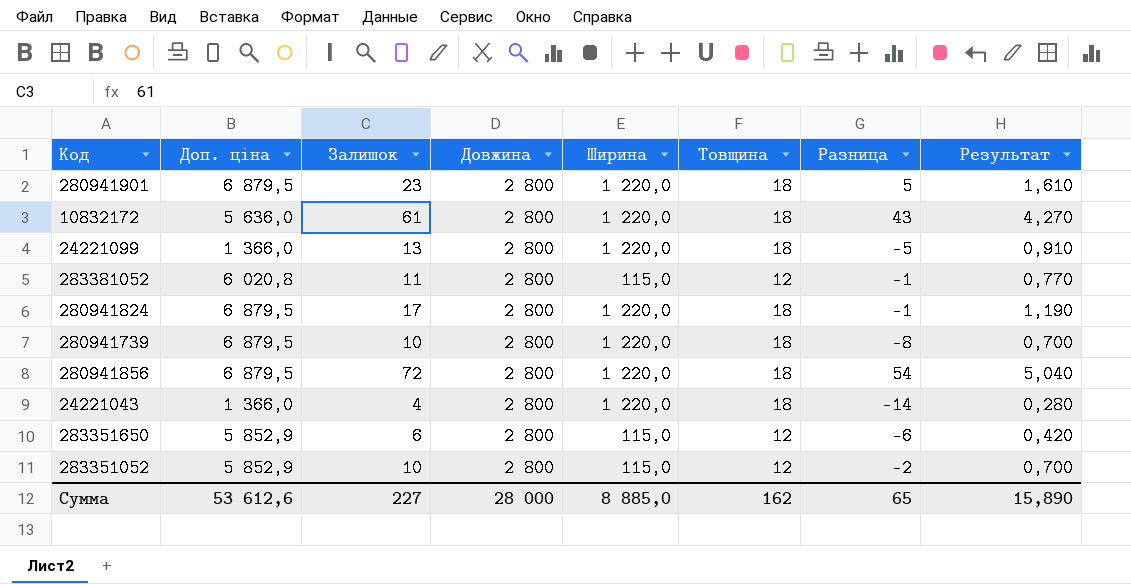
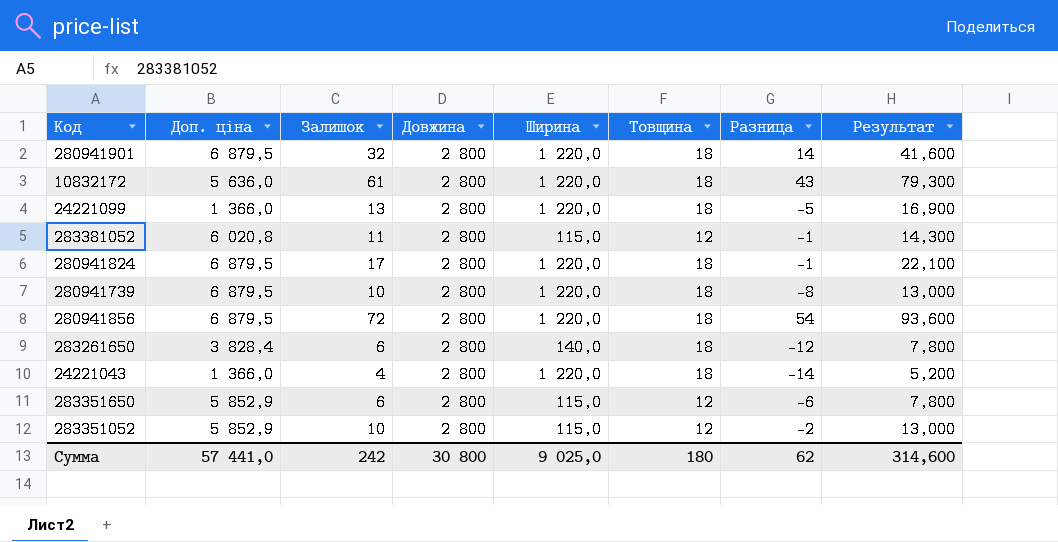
column Результат | formula: [Залишок] * 0,07 -> [Залишок] * 1,3
280941901 | Залишок: 23 -> 32
280941901 | Разница: 5 -> 14
row 283261650: none -> 3 828,4 | 6 | 2 800 | 140,0 | 18 | -12 | 7,800
Сумма | Доп. ціна: 53 612,6 -> 57 441,0
Сумма | Залишок: 227 -> 242
Сумма | Довжина: 28 000 -> 30 800
Сумма | Ширина: 8 885,0 -> 9 025,0
Сумма | Товщина: 162 -> 180
Сумма | Разница: 65 -> 62
Сумма | Результат: 15,890 -> 314,600

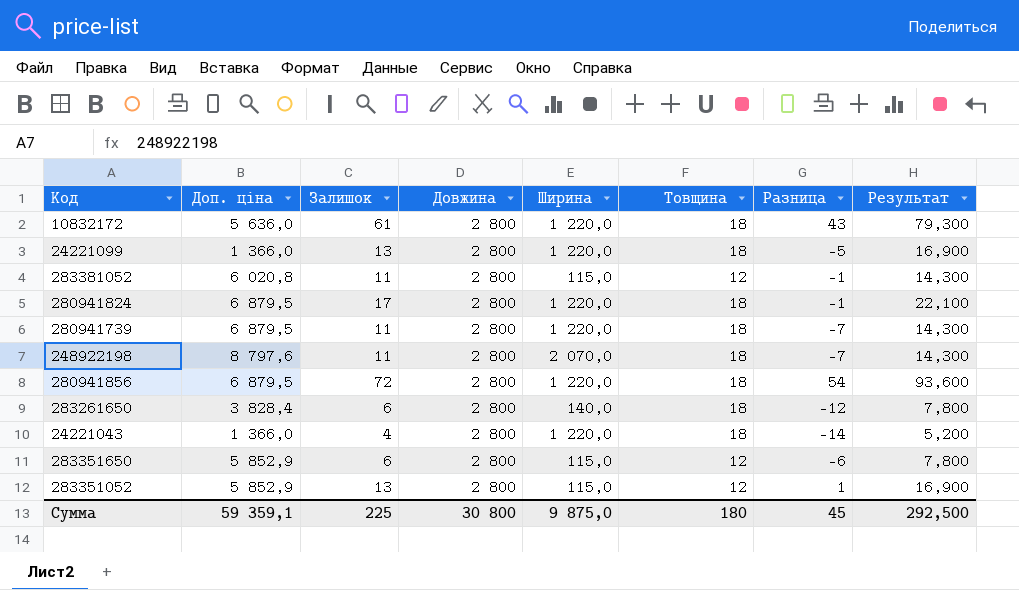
row 280941901: 6 879,5 | 32 | 2 800 | 1 220,0 | 18 | 14 | 41,600 -> none
280941739 | Залишок: 10 -> 11
280941739 | Разница: -8 -> -7
280941739 | Результат: 13,000 -> 14,300
row 248922198: none -> 8 797,6 | 11 | 2 800 | 2 070,0 | 18 | -7 | 14,300
283351052 | Залишок: 10 -> 13
283351052 | Разница: -2 -> 1
283351052 | Результат: 13,000 -> 16,900
Сумма | Доп. ціна: 57 441,0 -> 59 359,1
Сумма | Залишок: 242 -> 225
Сумма | Ширина: 9 025,0 -> 9 875,0
Сумма | Разница: 62 -> 45
Сумма | Результат: 314,600 -> 292,500

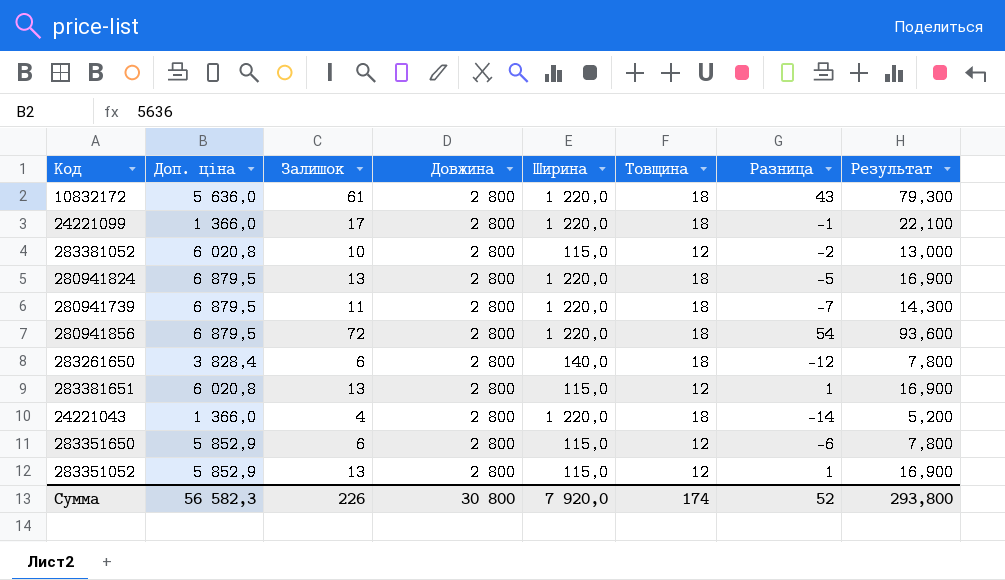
row 248922198: 8 797,6 | 11 | 2 800 | 2 070,0 | 18 | -7 | 14,300 -> none
24221099 | Залишок: 13 -> 17
24221099 | Разница: -5 -> -1
24221099 | Результат: 16,900 -> 22,100
283381052 | Залишок: 11 -> 10
283381052 | Разница: -1 -> -2
283381052 | Результат: 14,300 -> 13,000
280941824 | Залишок: 17 -> 13
280941824 | Разница: -1 -> -5
280941824 | Результат: 22,100 -> 16,900
row 283381651: none -> 6 020,8 | 13 | 2 800 | 115,0 | 12 | 1 | 16,900
Сумма | Доп. ціна: 59 359,1 -> 56 582,3
Сумма | Залишок: 225 -> 226
Сумма | Ширина: 9 875,0 -> 7 920,0
Сумма | Товщина: 180 -> 174
Сумма | Разница: 45 -> 52
Сумма | Результат: 292,500 -> 293,800

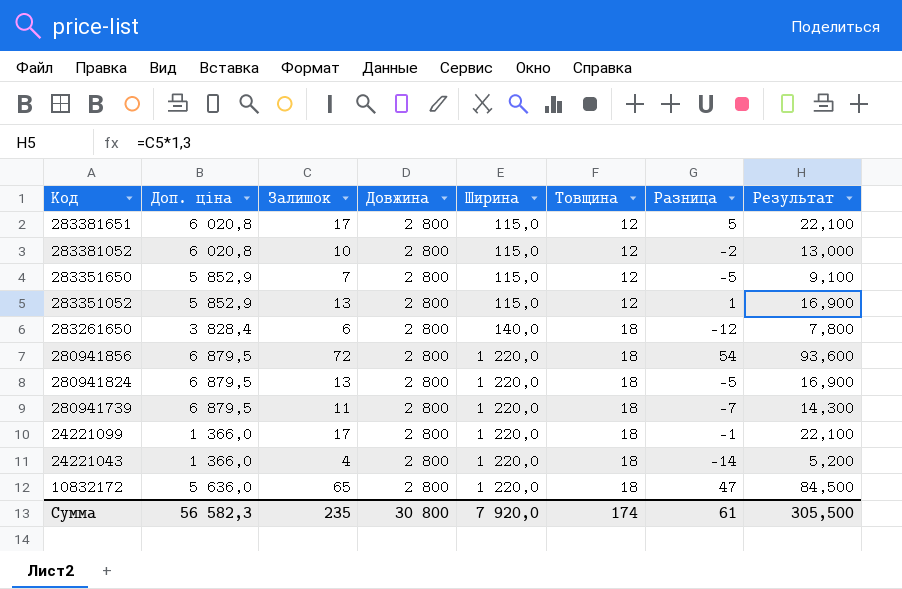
row order: none -> Код descending
283381651 | Залишок: 13 -> 17
283381651 | Разница: 1 -> 5
283381651 | Результат: 16,900 -> 22,100
283351650 | Залишок: 6 -> 7
283351650 | Разница: -6 -> -5
283351650 | Результат: 7,800 -> 9,100
10832172 | Залишок: 61 -> 65
10832172 | Разница: 43 -> 47
10832172 | Результат: 79,300 -> 84,500
Сумма | Залишок: 226 -> 235
Сумма | Разница: 52 -> 61
Сумма | Результат: 293,800 -> 305,500

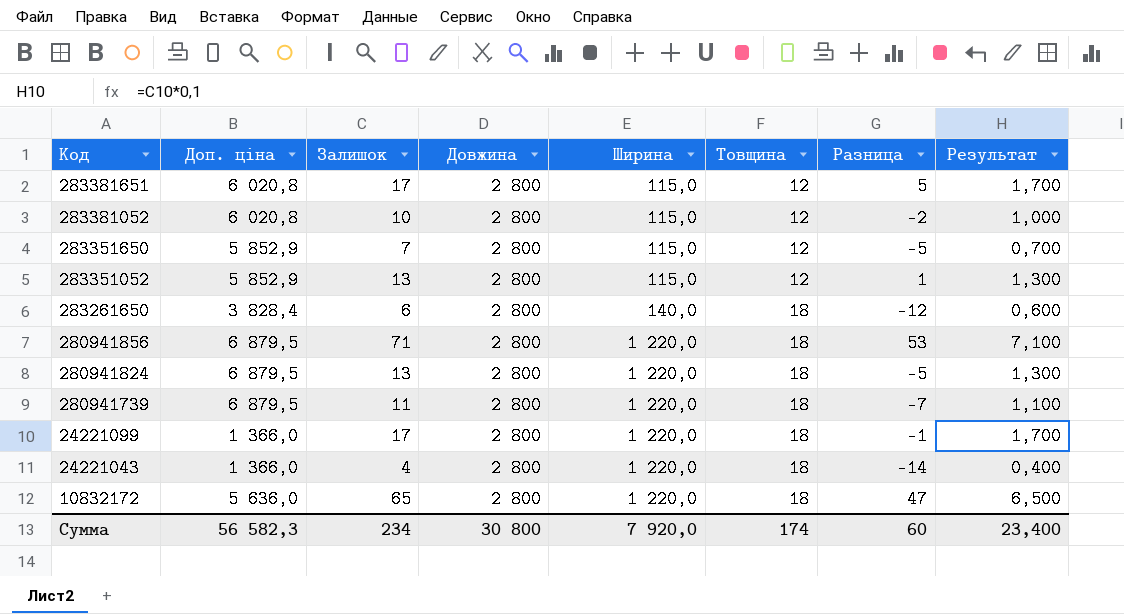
column Результат | formula: [Залишок] * 1,3 -> [Залишок] * 0,1
280941856 | Залишок: 72 -> 71
280941856 | Разница: 54 -> 53
Сумма | Залишок: 235 -> 234
Сумма | Разница: 61 -> 60
Сумма | Результат: 305,500 -> 23,400

